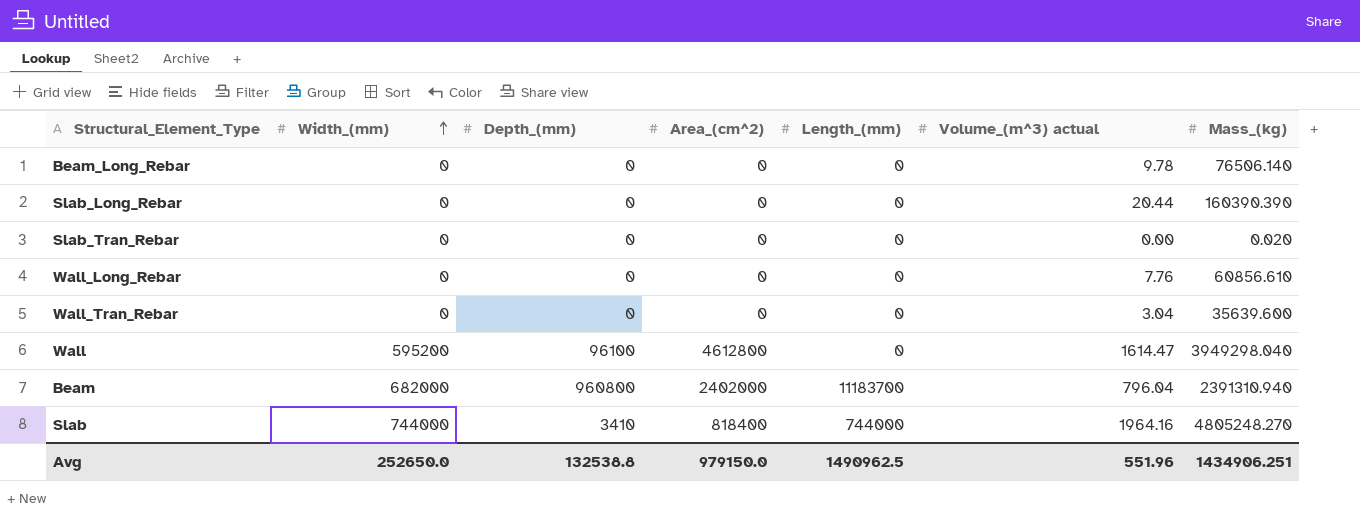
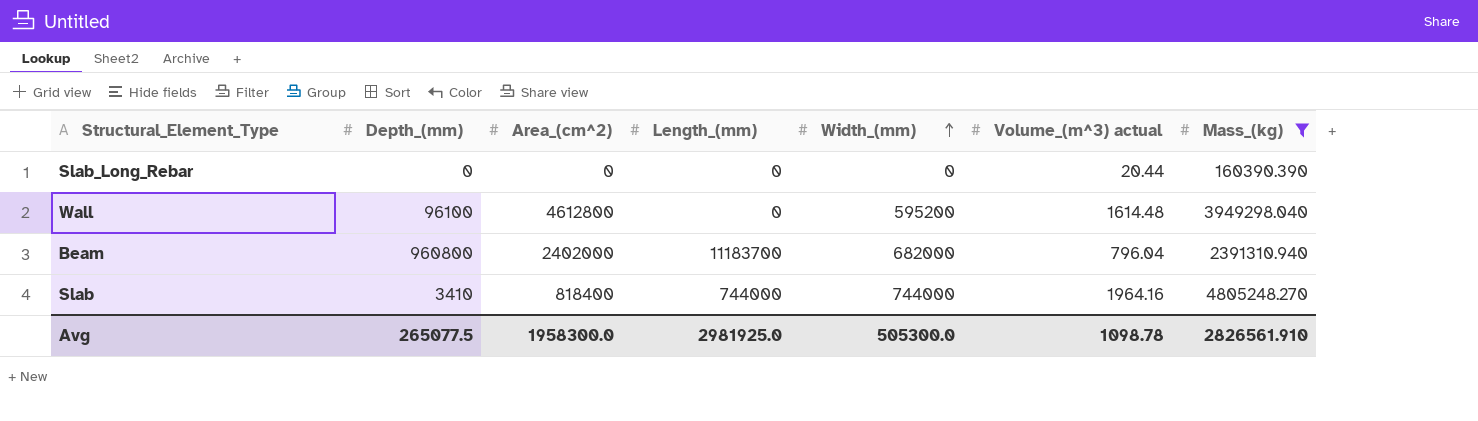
filter: none -> Mass_(kg) >= 160390.390
column Width_(mm) | position: 2 -> 5
Wall | Volume_(m^3) actual: 1614.47 -> 1614.48
Avg | Depth_(mm): 132538.8 -> 265077.5
Avg | Area_(cm^2): 979150.0 -> 1958300.0
Avg | Length_(mm): 1490962.5 -> 2981925.0
Avg | Width_(mm): 252650.0 -> 505300.0
Avg | Volume_(m^3) actual: 551.96 -> 1098.78
Avg | Mass_(kg): 1434906.251 -> 2826561.910

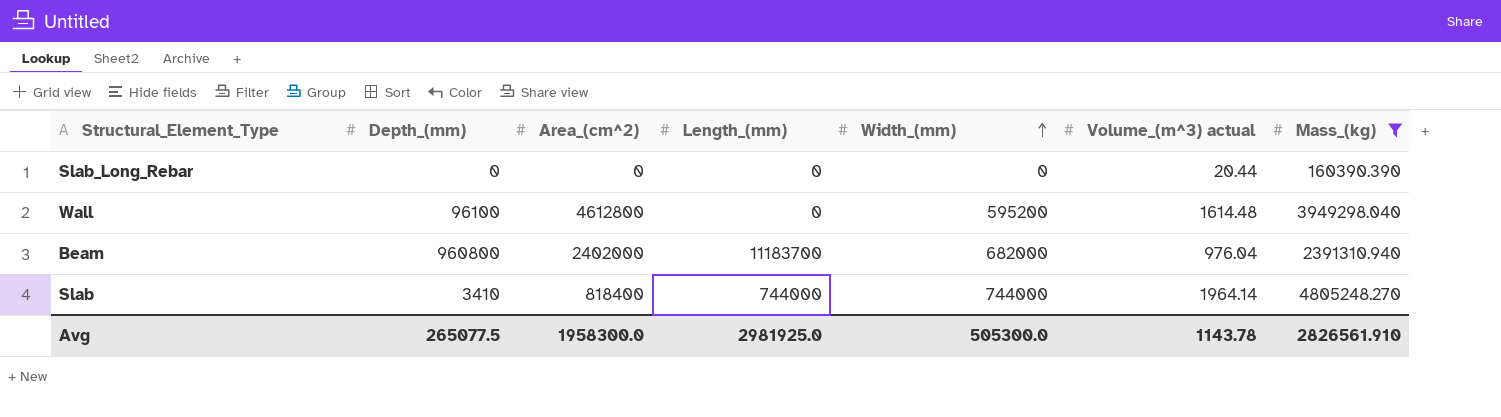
Beam | Volume_(m^3) actual: 796.04 -> 976.04
Slab | Volume_(m^3) actual: 1964.16 -> 1964.14
Avg | Volume_(m^3) actual: 1098.78 -> 1143.78

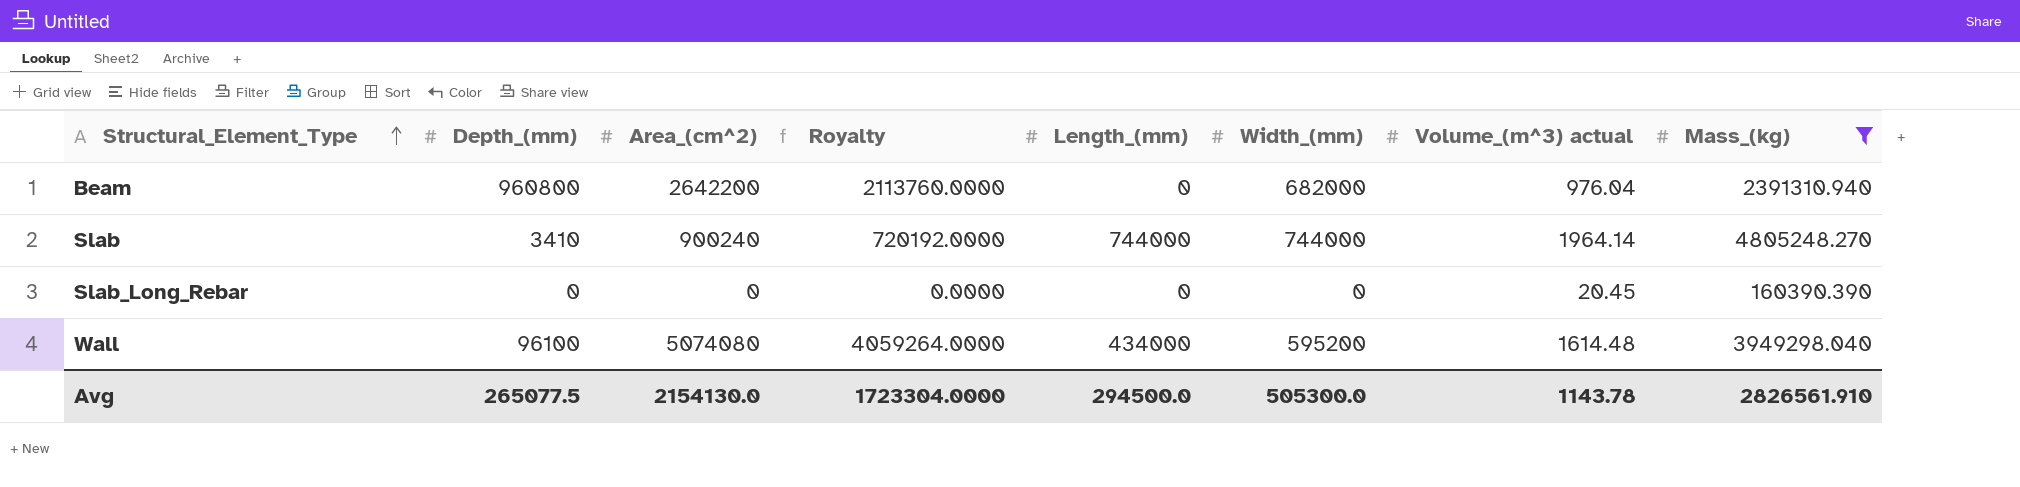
row order: Width_(mm) ascending -> Structural_Element_Type ascending
column Royalty | formula: none -> [Area_(cm^2)] * 0.8
Beam | Area_(cm^2): 2402000 -> 2642200
Beam | Length_(mm): 11183700 -> 0
Slab | Area_(cm^2): 818400 -> 900240
Slab_Long_Rebar | Volume_(m^3) actual: 20.44 -> 20.45
Wall | Area_(cm^2): 4612800 -> 5074080
Wall | Length_(mm): 0 -> 434000
Avg | Area_(cm^2): 1958300.0 -> 2154130.0
Avg | Length_(mm): 2981925.0 -> 294500.0

